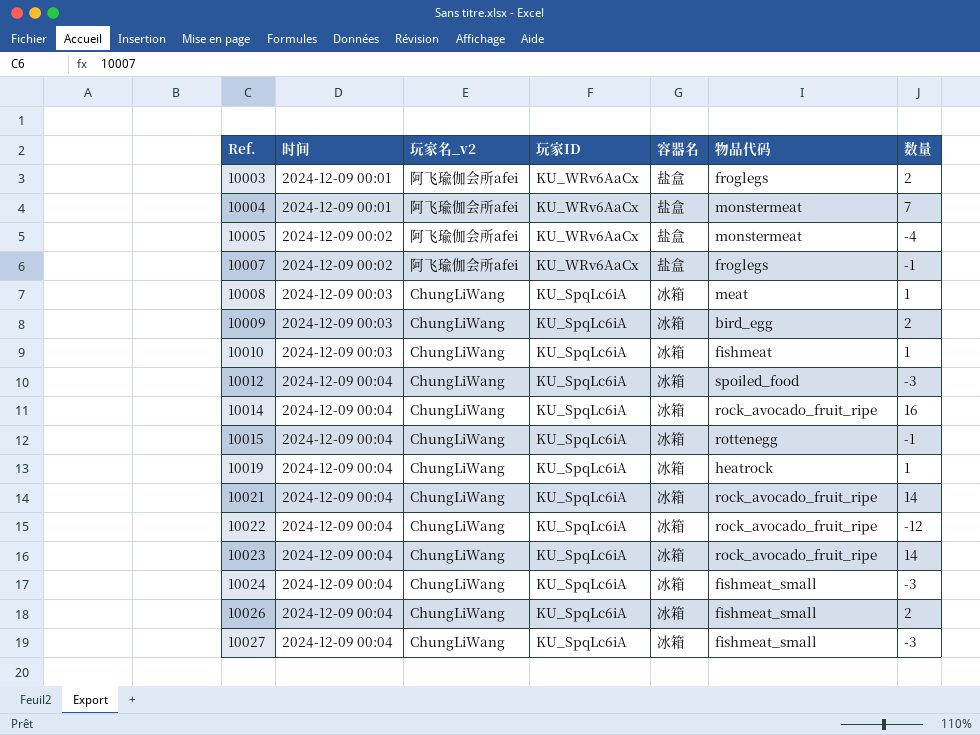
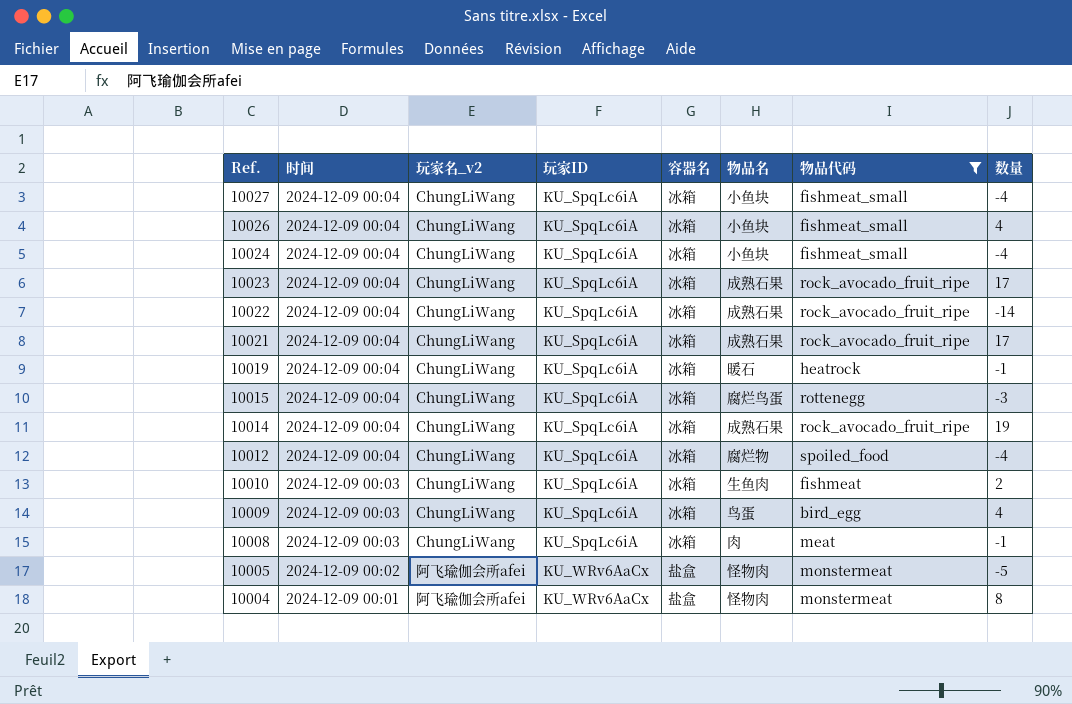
filter: none -> 物品代码 != froglegs
row order: Ref. ascending -> Ref. descending
column 物品名 | position: none -> 6
10027 | 数量: -3 -> -4
10026 | 数量: 2 -> 4
10024 | 数量: -3 -> -4
10023 | 数量: 14 -> 17
10022 | 数量: -12 -> -14
10021 | 数量: 14 -> 17
10019 | 数量: 1 -> -1
10015 | 数量: -1 -> -3
10014 | 数量: 16 -> 19
10012 | 数量: -3 -> -4
10010 | 数量: 1 -> 2
10009 | 数量: 2 -> 4
10008 | 数量: 1 -> -1
10005 | 数量: -4 -> -5
10004 | 数量: 7 -> 8

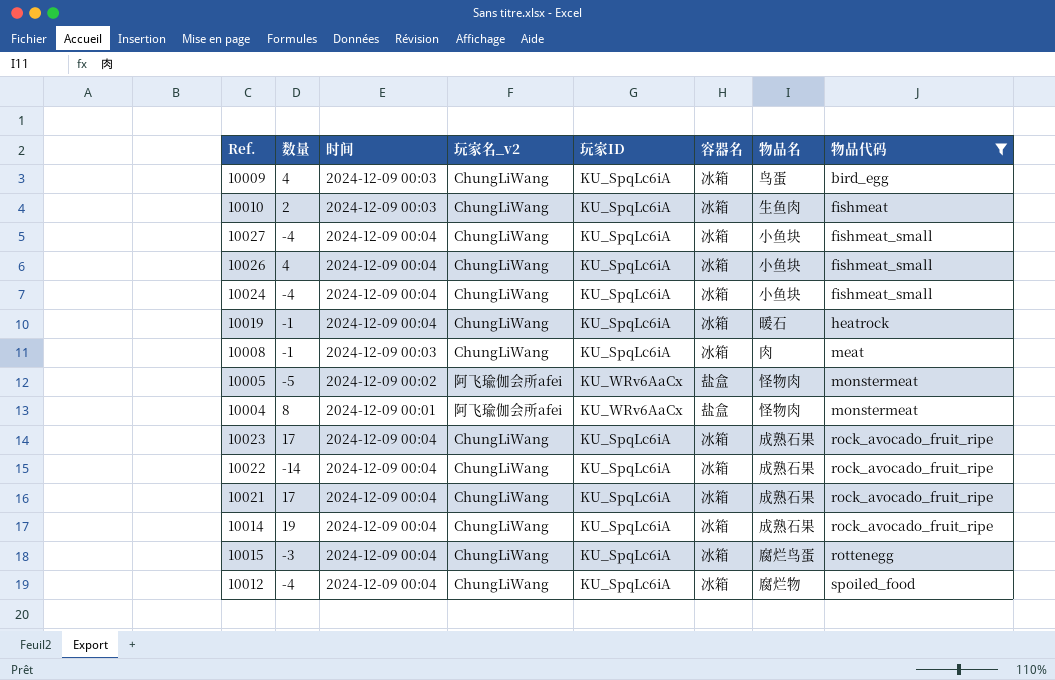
row order: Ref. descending -> 物品代码 ascending
column 数量 | position: 8 -> 2

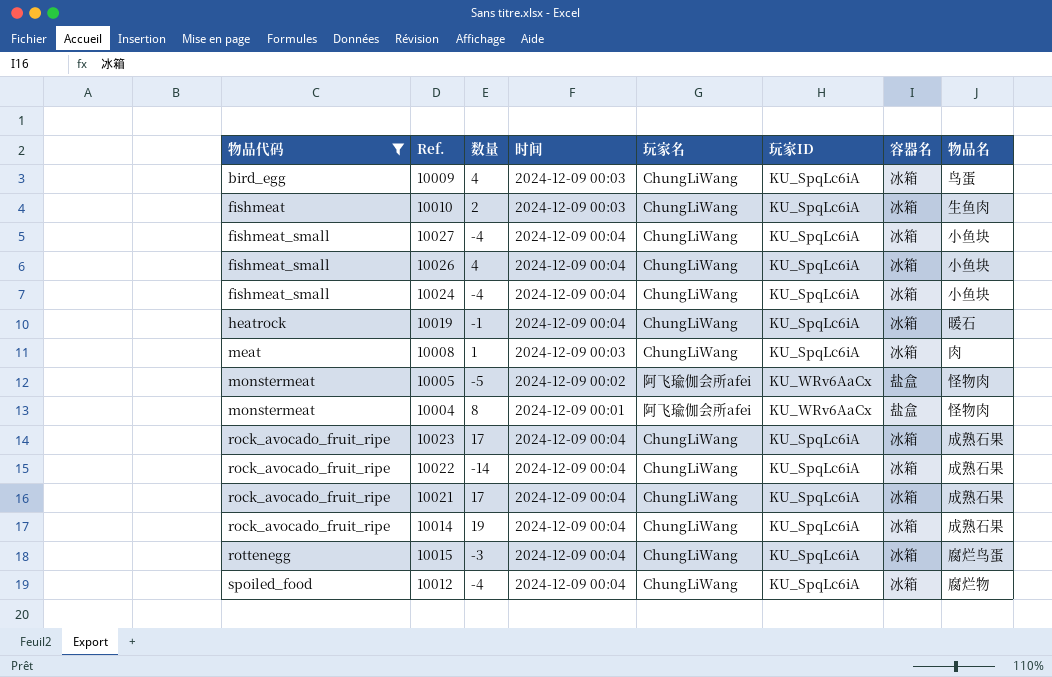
column 物品代码 | position: 8 -> 1
column name: 玩家名_v2 -> 玩家名
10008 | 数量: -1 -> 1

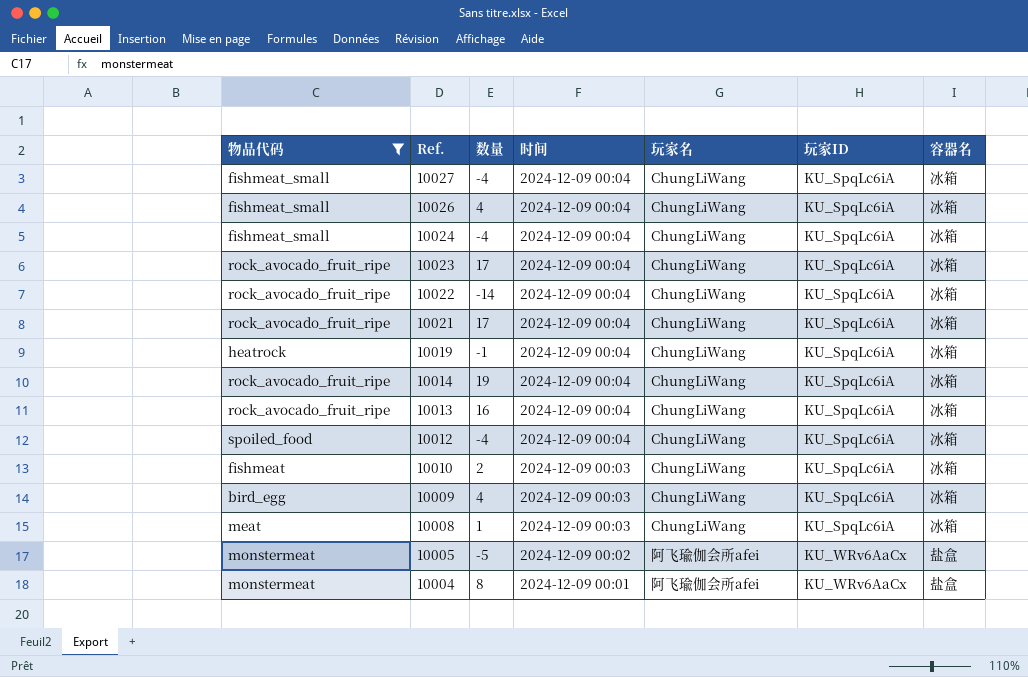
row order: 物品代码 ascending -> Ref. descending
column 物品名 | position: 8 -> none
row 10015: rottenegg | -3 | 2024-12-09 00:04 | ChungLiWang | KU_SpqLc6iA | 冰箱 | 腐烂鸟蛋 -> none
row 10013: none -> rock_avocado_fruit_ripe | 16 | 2024-12-09 00:04 | ChungLiWang | KU_SpqLc6iA | 冰箱

